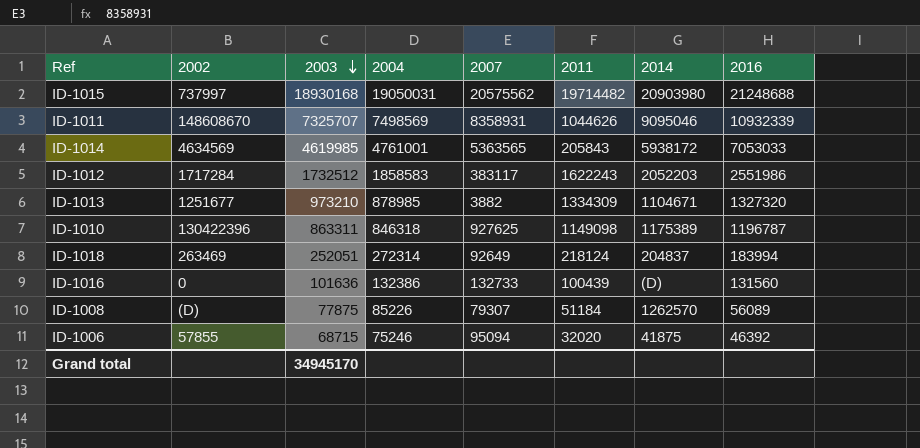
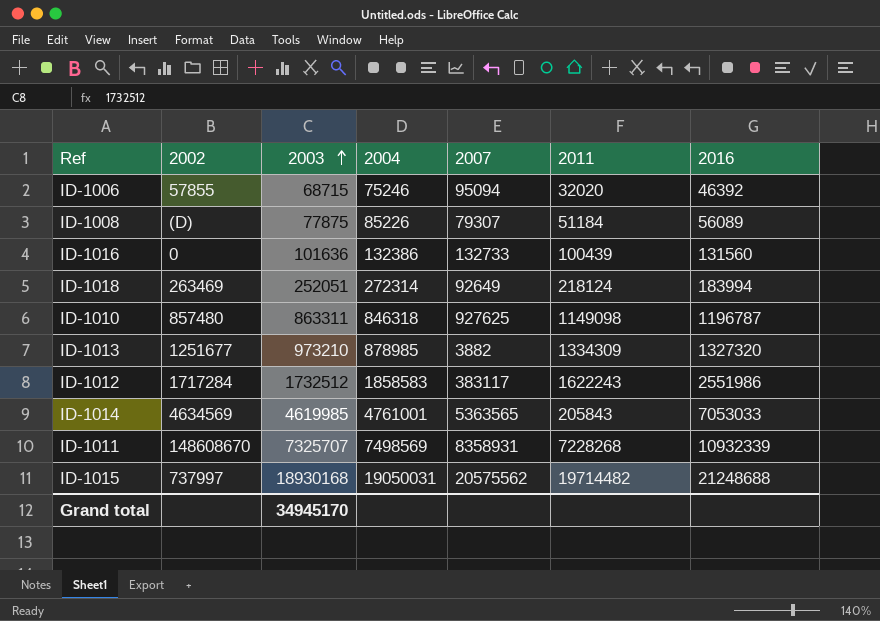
row order: 2003 descending -> 2003 ascending
column 2014 | position: 7 -> none
ID-1010 | 2002: 130422396 -> 857480
ID-1011 | 2011: 1044626 -> 7228268

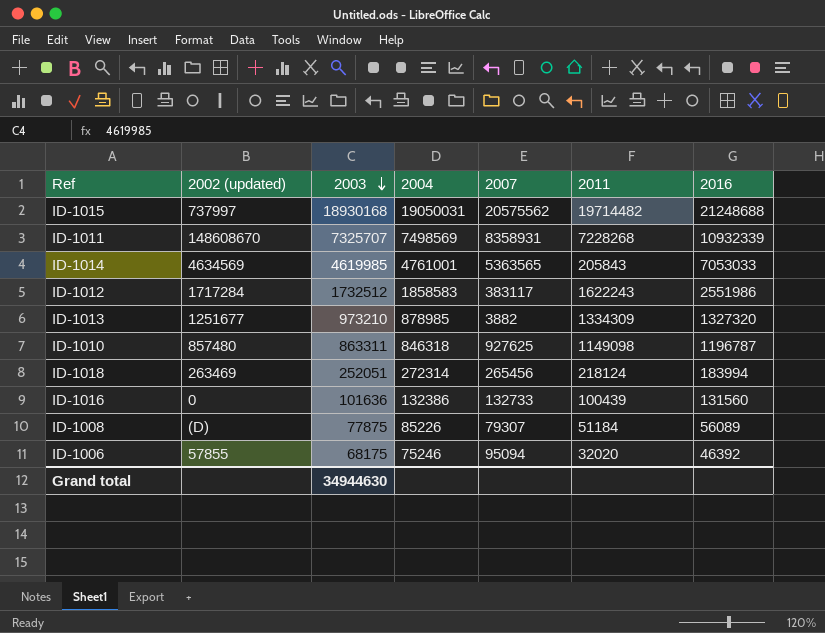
row order: 2003 ascending -> 2003 descending
column name: 2002 -> 2002 (updated)
ID-1018 | 2007: 92649 -> 265456
ID-1006 | 2003: 68715 -> 68175
Grand total | 2003: 34945170 -> 34944630

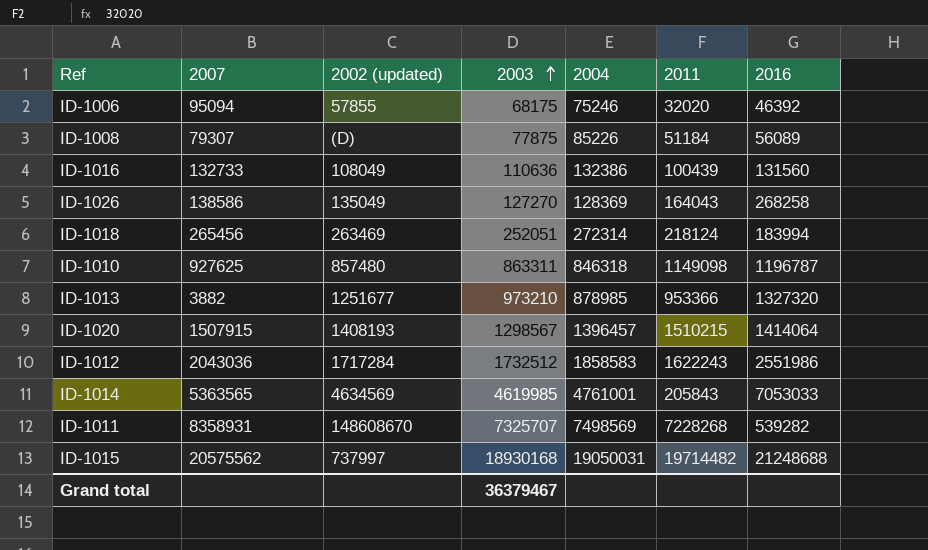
row order: 2003 descending -> 2003 ascending
column 2007 | position: 5 -> 2
ID-1016 | 2002 (updated): 0 -> 108049
ID-1016 | 2003: 101636 -> 110636
row ID-1026: none -> 138586 | 135049 | 127270 | 128369 | 164043 | 268258
ID-1013 | 2011: 1334309 -> 953366
row ID-1020: none -> 1507915 | 1408193 | 1298567 | 1396457 | 1510215 | 1414064
ID-1012 | 2007: 383117 -> 2043036
ID-1011 | 2016: 10932339 -> 539282
Grand total | 2003: 34944630 -> 36379467

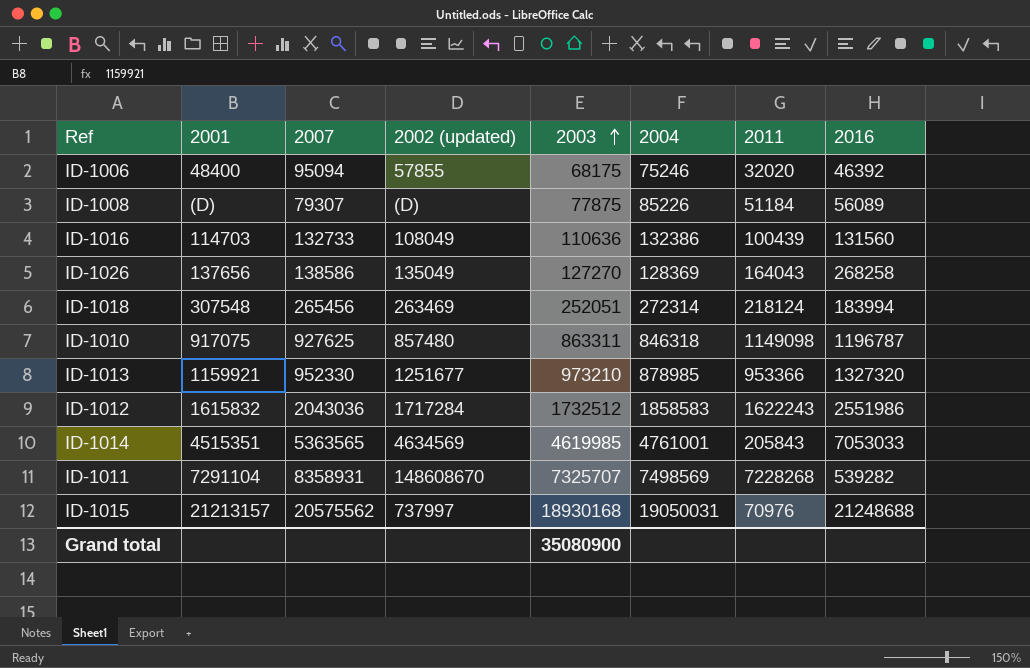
column 2001 | position: none -> 2
row ID-1020: 1507915 | 1408193 | 1298567 | 1396457 | 1510215 | 1414064 -> none
ID-1013 | 2007: 3882 -> 952330
ID-1015 | 2011: 19714482 -> 70976
Grand total | 2003: 36379467 -> 35080900

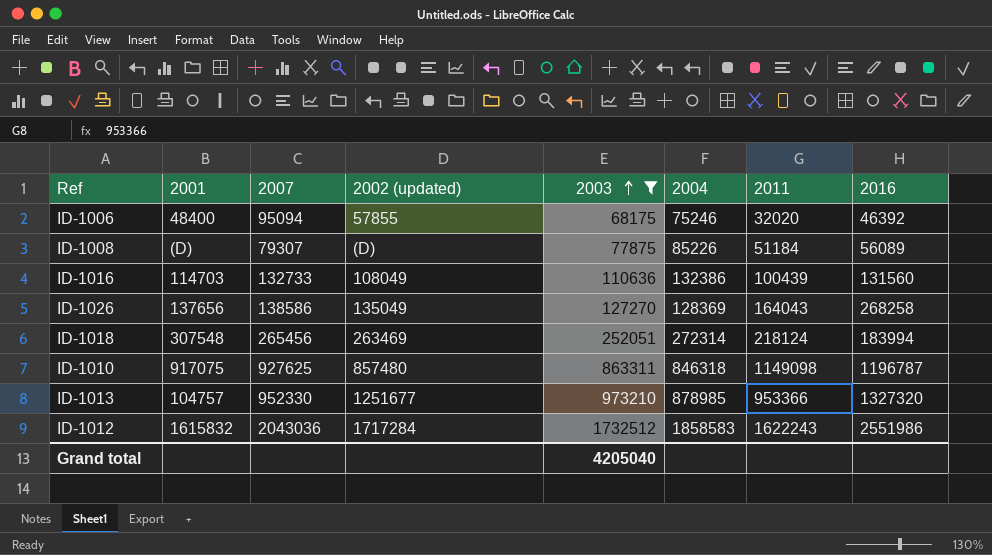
filter: none -> 2003 <= 1732512
ID-1013 | 2001: 1159921 -> 104757
Grand total | 2003: 35080900 -> 4205040

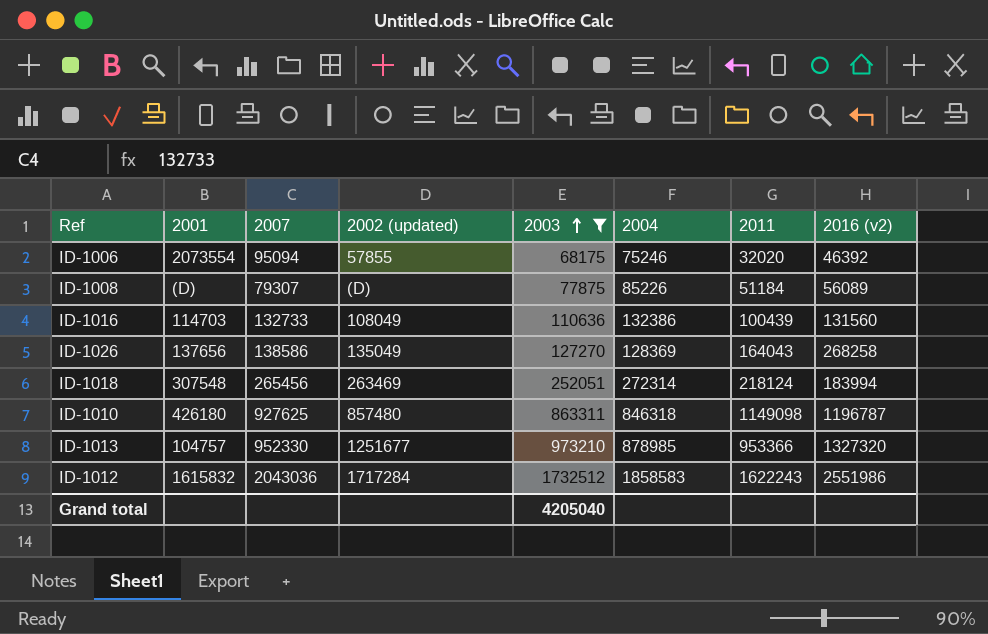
column name: 2016 -> 2016 (v2)
ID-1006 | 2001: 48400 -> 2073554
ID-1010 | 2001: 917075 -> 426180

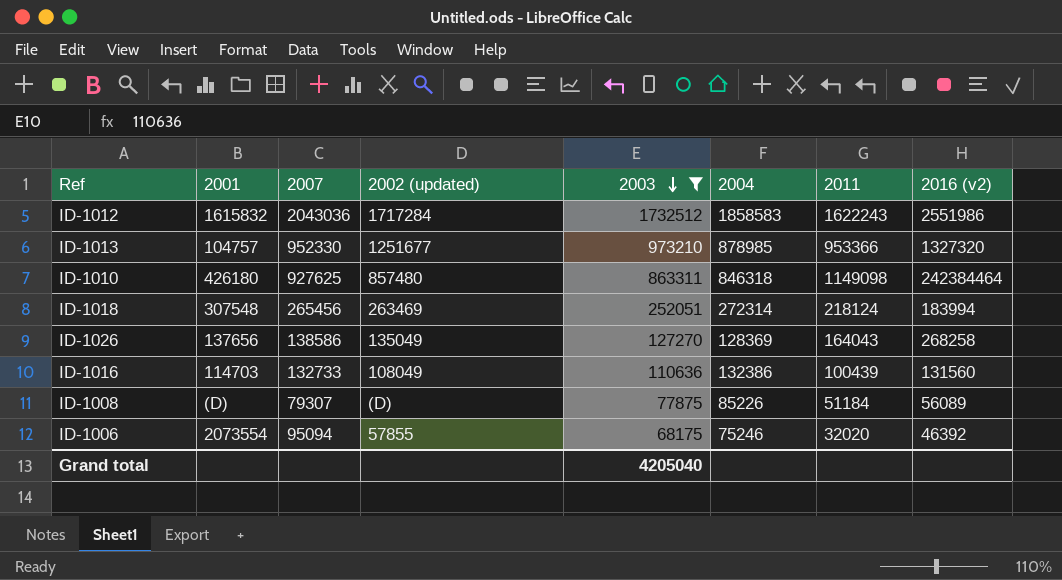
row order: 2003 ascending -> 2003 descending
ID-1010 | 2016 (v2): 1196787 -> 242384464

